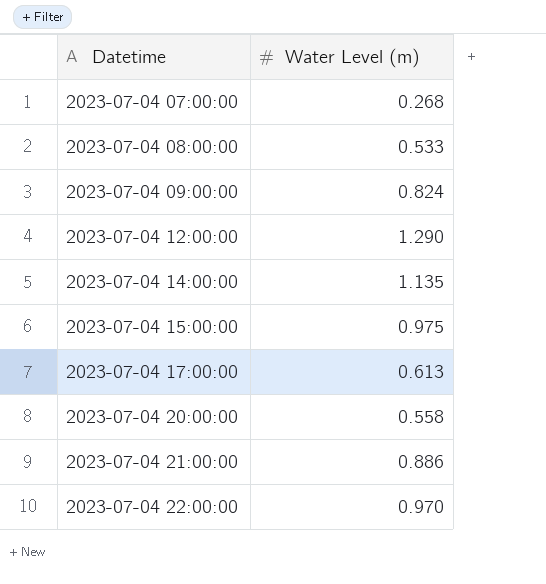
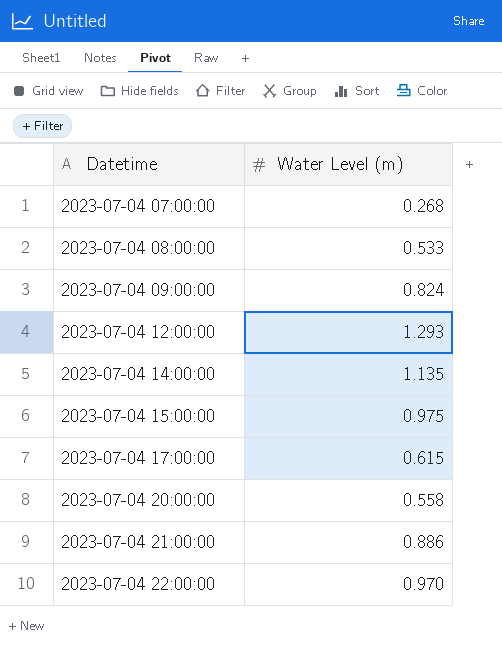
2023-07-04 12:00:00 | Water Level (m): 1.290 -> 1.293
2023-07-04 17:00:00 | Water Level (m): 0.613 -> 0.615

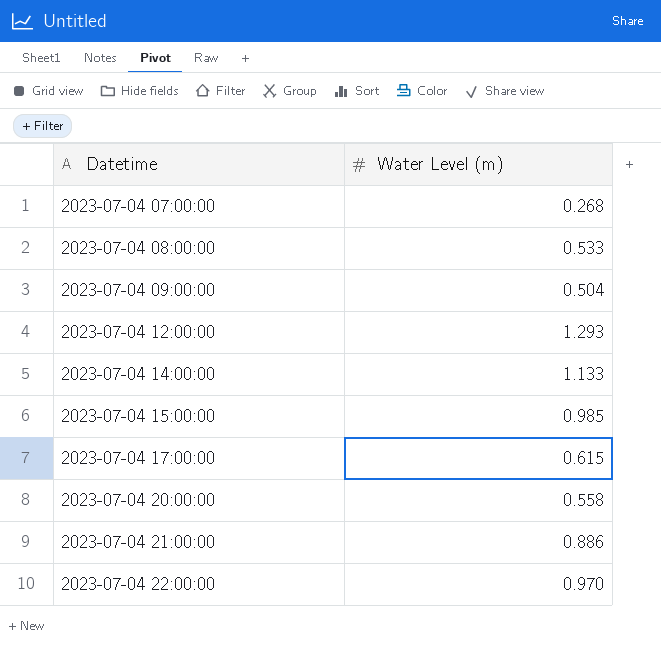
2023-07-04 09:00:00 | Water Level (m): 0.824 -> 0.504
2023-07-04 14:00:00 | Water Level (m): 1.135 -> 1.133
2023-07-04 15:00:00 | Water Level (m): 0.975 -> 0.985

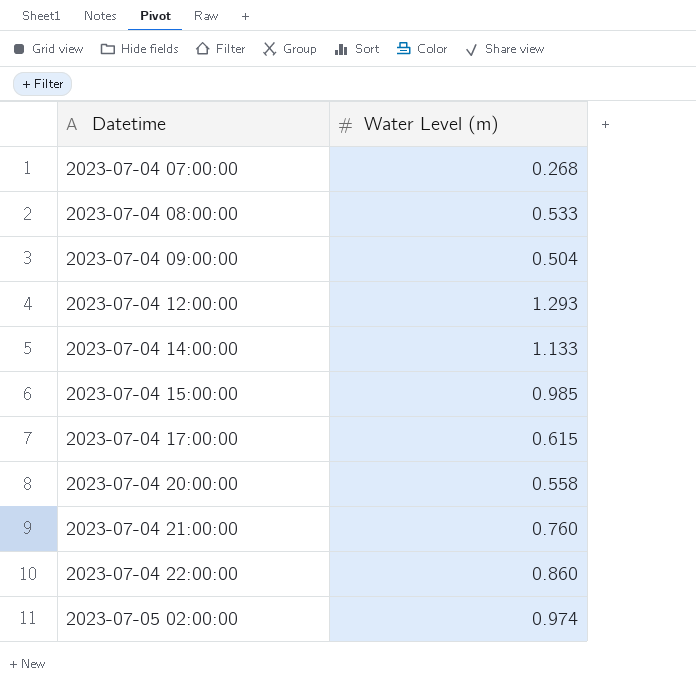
2023-07-04 21:00:00 | Water Level (m): 0.886 -> 0.760
2023-07-04 22:00:00 | Water Level (m): 0.970 -> 0.860
row 2023-07-05 02:00:00: none -> 0.974

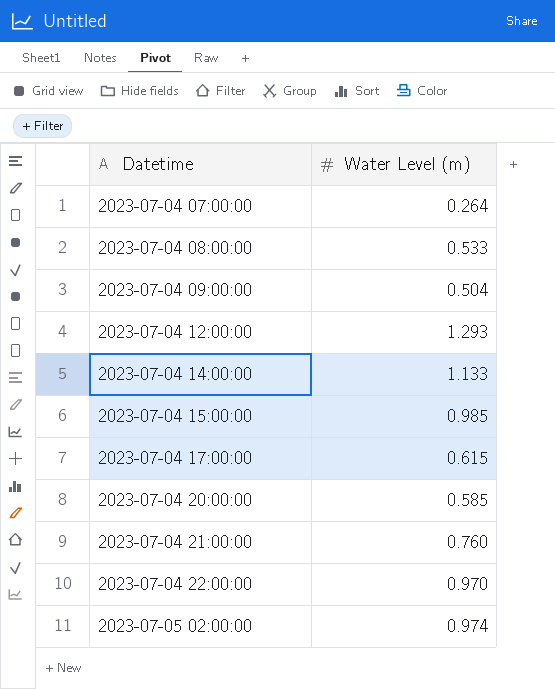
2023-07-04 07:00:00 | Water Level (m): 0.268 -> 0.264
2023-07-04 20:00:00 | Water Level (m): 0.558 -> 0.585
2023-07-04 22:00:00 | Water Level (m): 0.860 -> 0.970

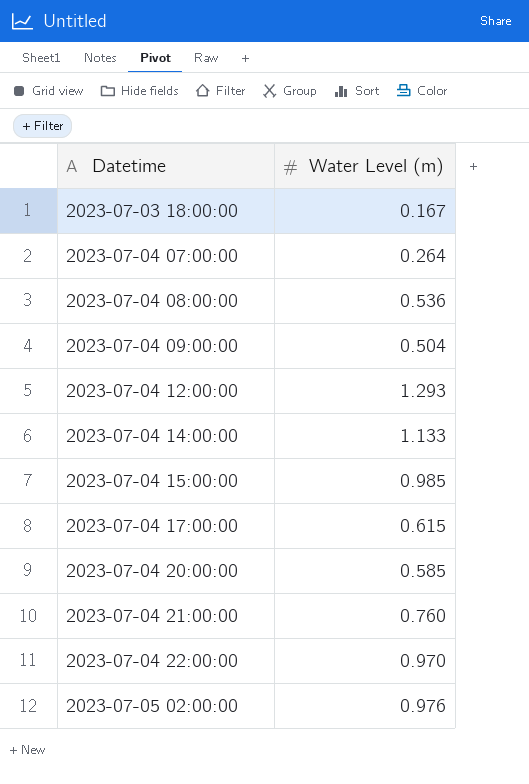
row 2023-07-03 18:00:00: none -> 0.167
2023-07-04 08:00:00 | Water Level (m): 0.533 -> 0.536
2023-07-05 02:00:00 | Water Level (m): 0.974 -> 0.976

